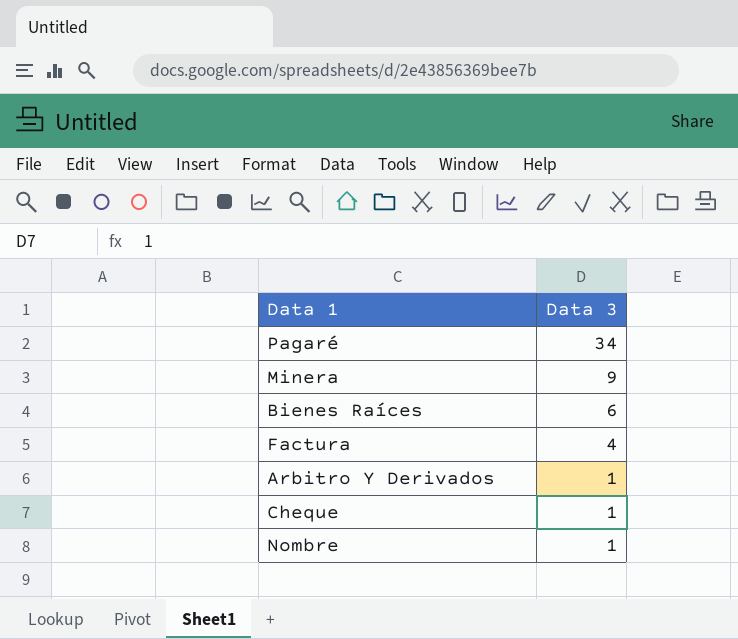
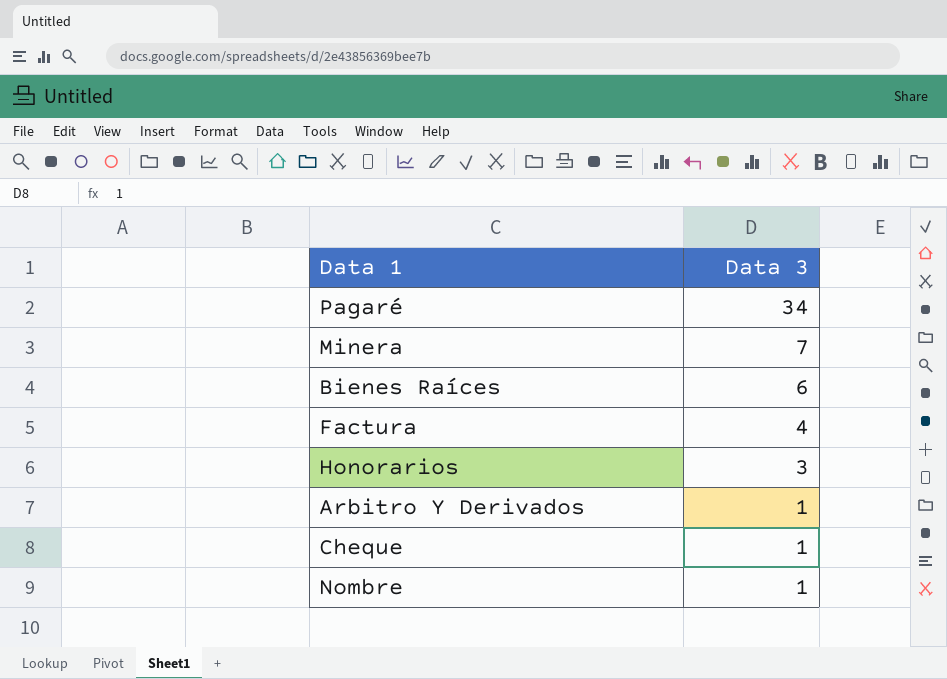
Minera | Data 3: 9 -> 7
row Honorarios: none -> 3

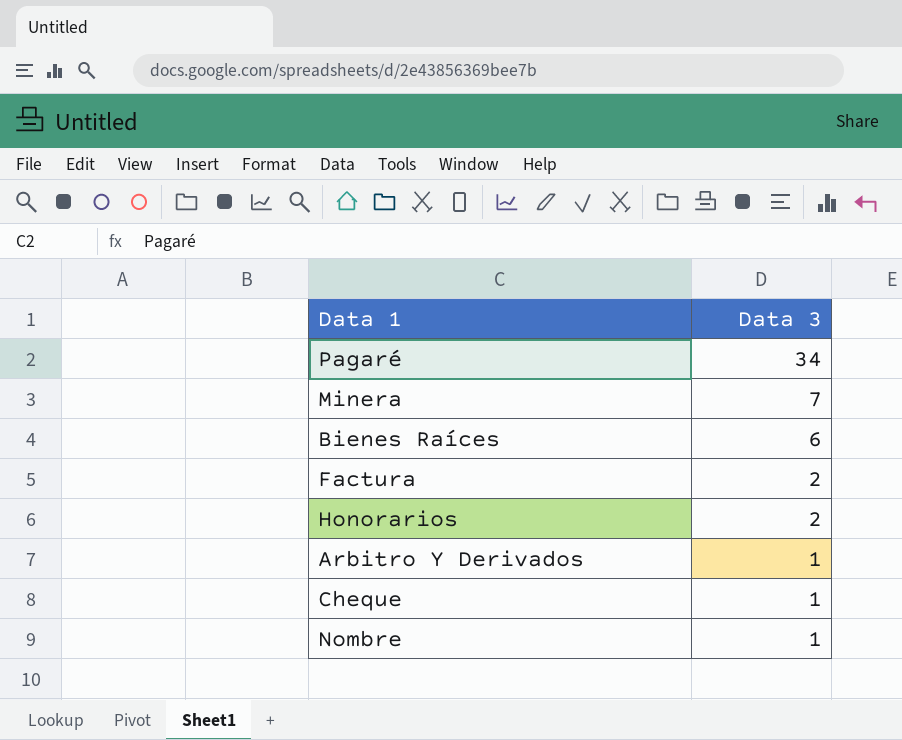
Factura | Data 3: 4 -> 2
Honorarios | Data 3: 3 -> 2

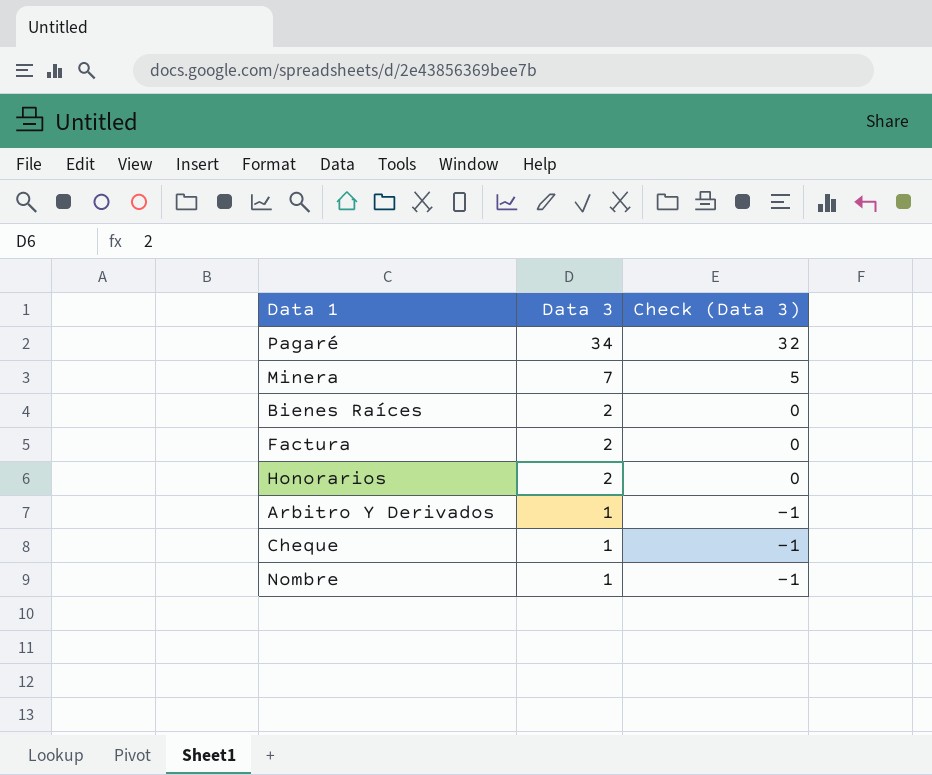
column Check (Data 3) | formula: none -> [Data 3] - 2
Bienes Raíces | Data 3: 6 -> 2

